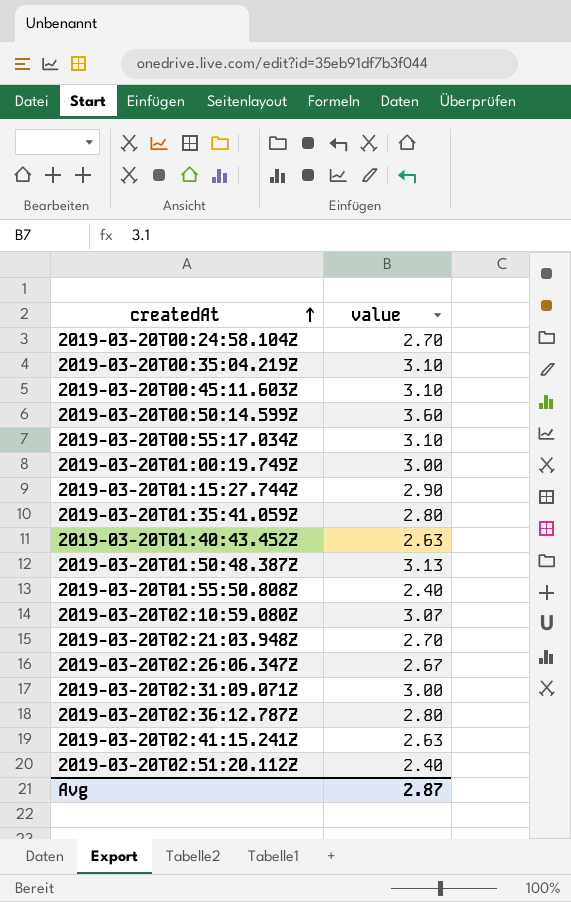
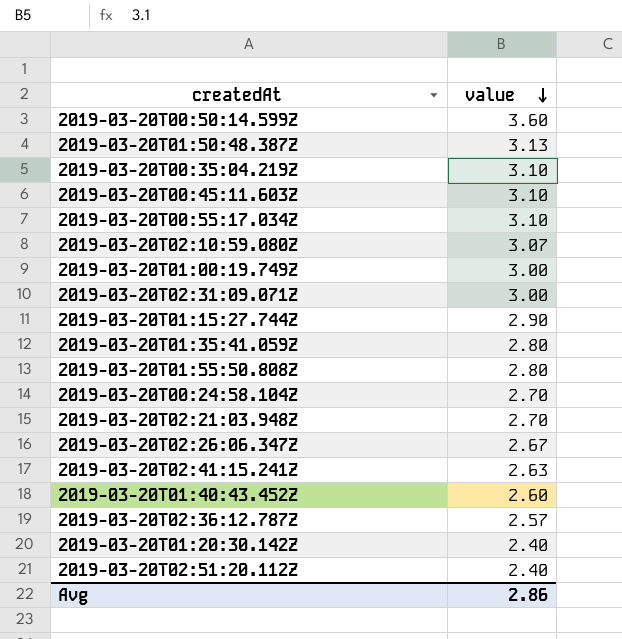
row order: createdAt ascending -> value descending
2019-03-20T01:55:50.808Z | value: 2.40 -> 2.80
2019-03-20T01:40:43.452Z | value: 2.63 -> 2.60
2019-03-20T02:36:12.787Z | value: 2.80 -> 2.57
row 2019-03-20T01:20:30.142Z: none -> 2.40
Avg | value: 2.87 -> 2.86

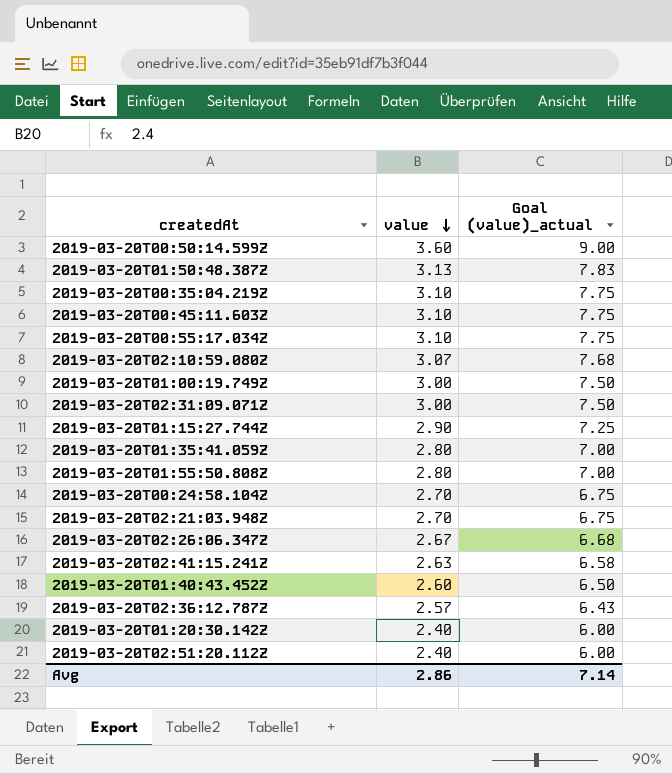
column Goal (value)_actual | formula: none -> [value] * 2.5

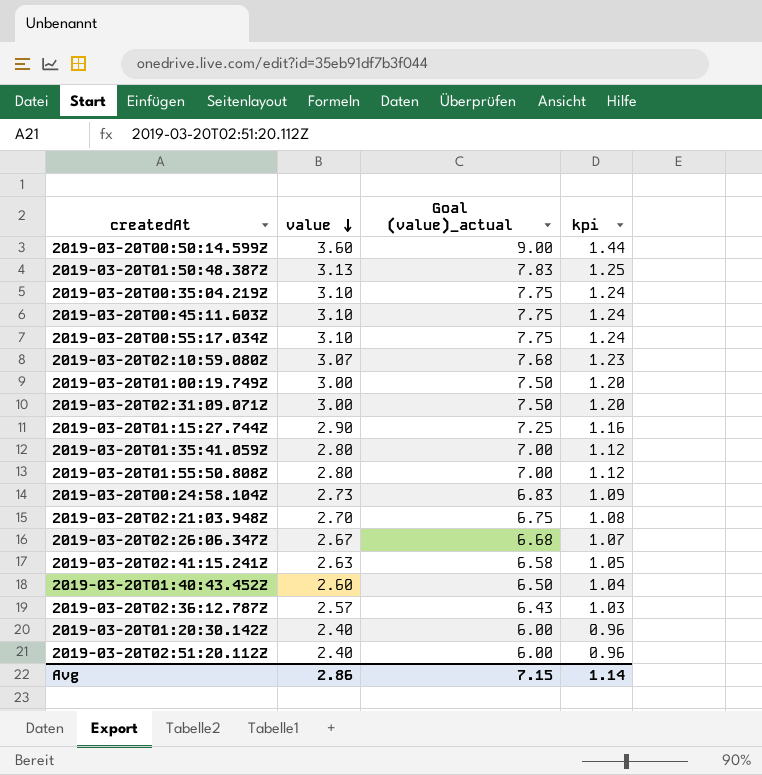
column kpi | formula: none -> [value] * 0.4
2019-03-20T00:24:58.104Z | value: 2.70 -> 2.73
2019-03-20T00:24:58.104Z | Goal (value)_actual: 6.75 -> 6.83
Avg | Goal (value)_actual: 7.14 -> 7.15

